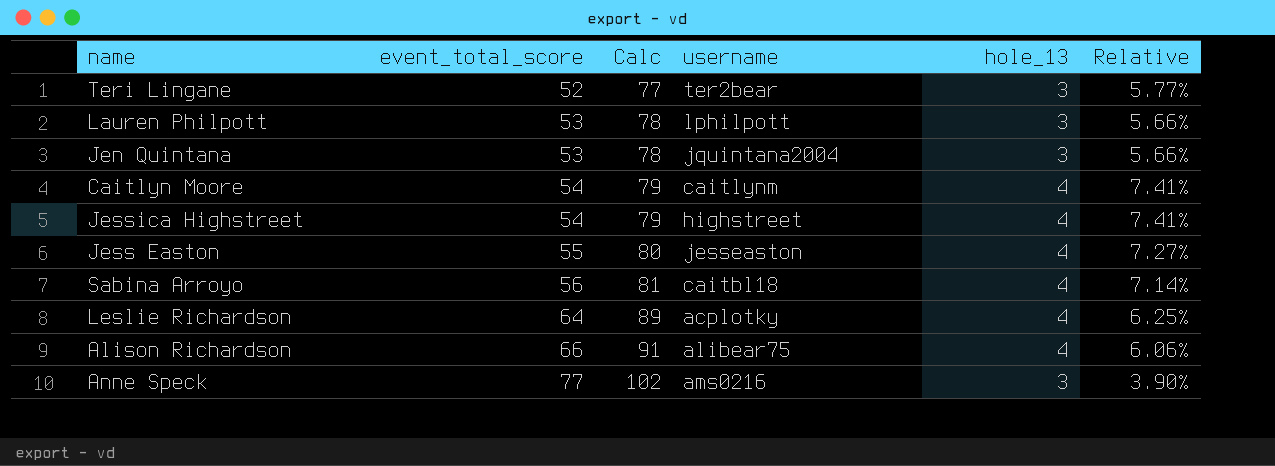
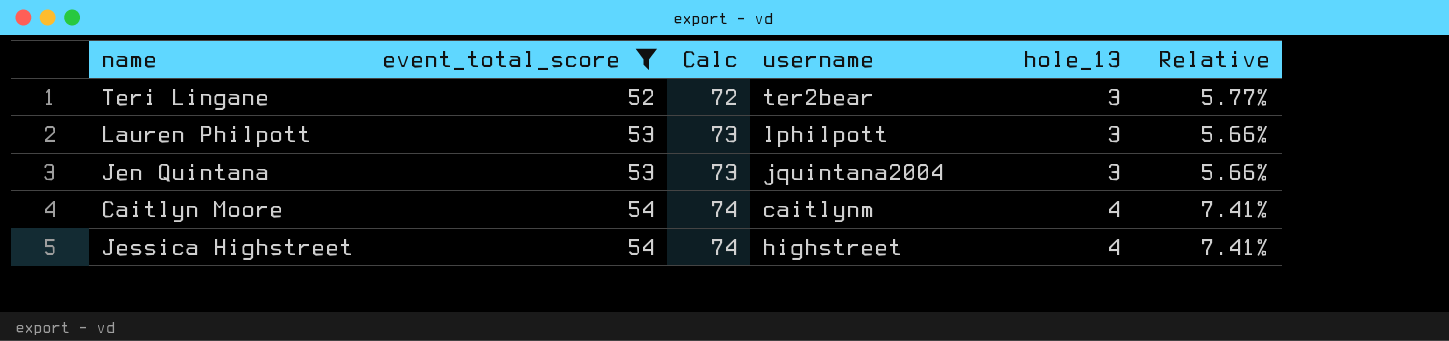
filter: none -> event_total_score <= 54
column Calc | formula: [event_total_score] + 25 -> [event_total_score] + 20

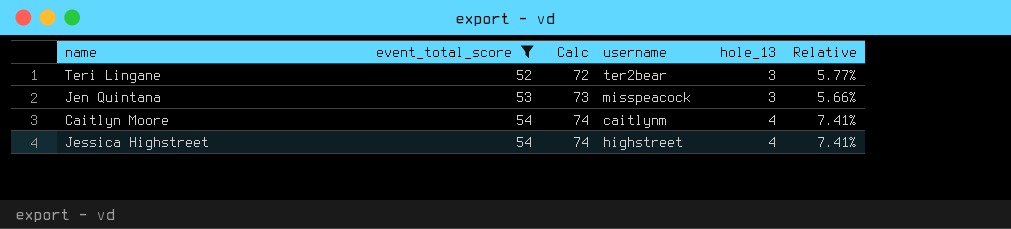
row Lauren Philpott: 53 | 73 | lphilpott | 3 | 5.66% -> none
Jen Quintana | username: jquintana2004 -> misspeacock

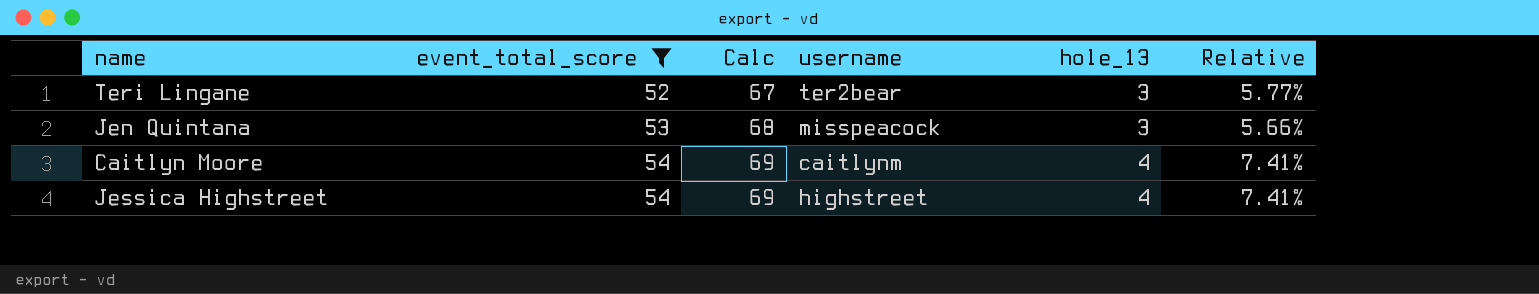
column Calc | formula: [event_total_score] + 20 -> [event_total_score] + 15

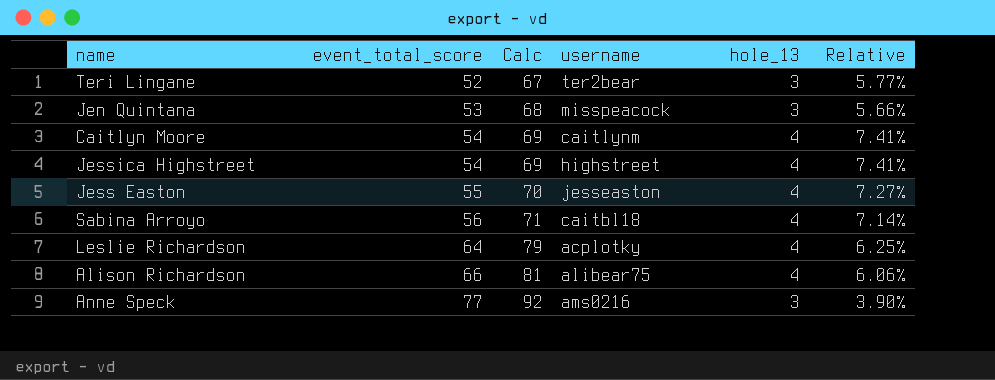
filter: event_total_score <= 54 -> none

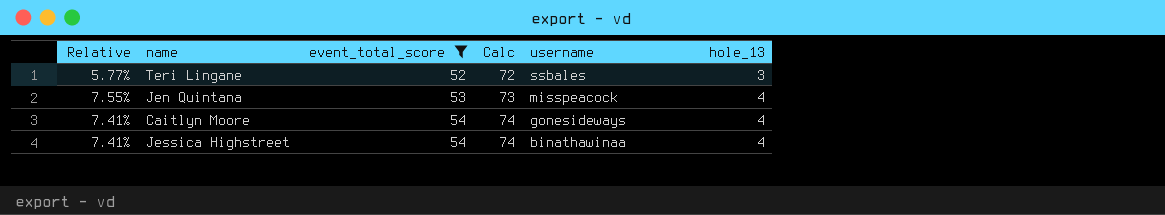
filter: none -> event_total_score <= 54
column Relative | position: 6 -> 1
column Calc | formula: [event_total_score] + 15 -> [event_total_score] + 20
Teri Lingane | username: ter2bear -> ssbales
Jen Quintana | Relative: 5.66% -> 7.55%
Jen Quintana | hole_13: 3 -> 4
Caitlyn Moore | username: caitlynm -> gonesideways
Jessica Highstreet | username: highstreet -> binathawinaa

